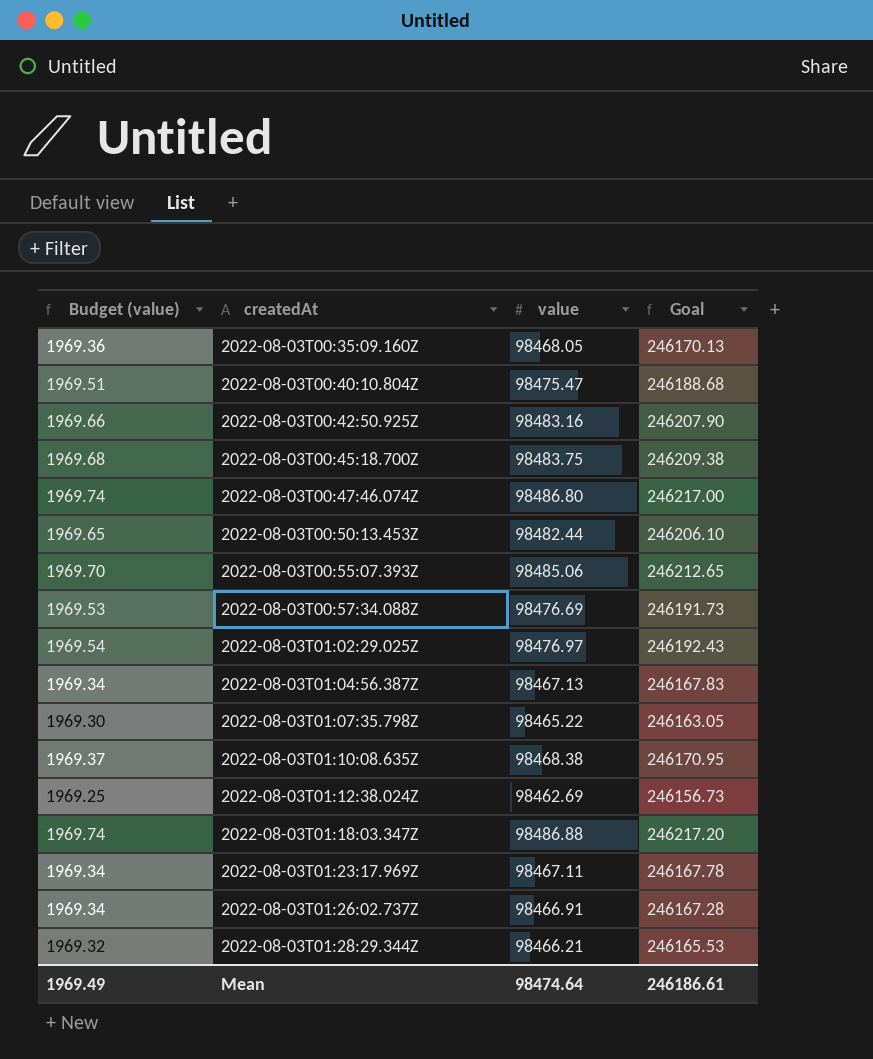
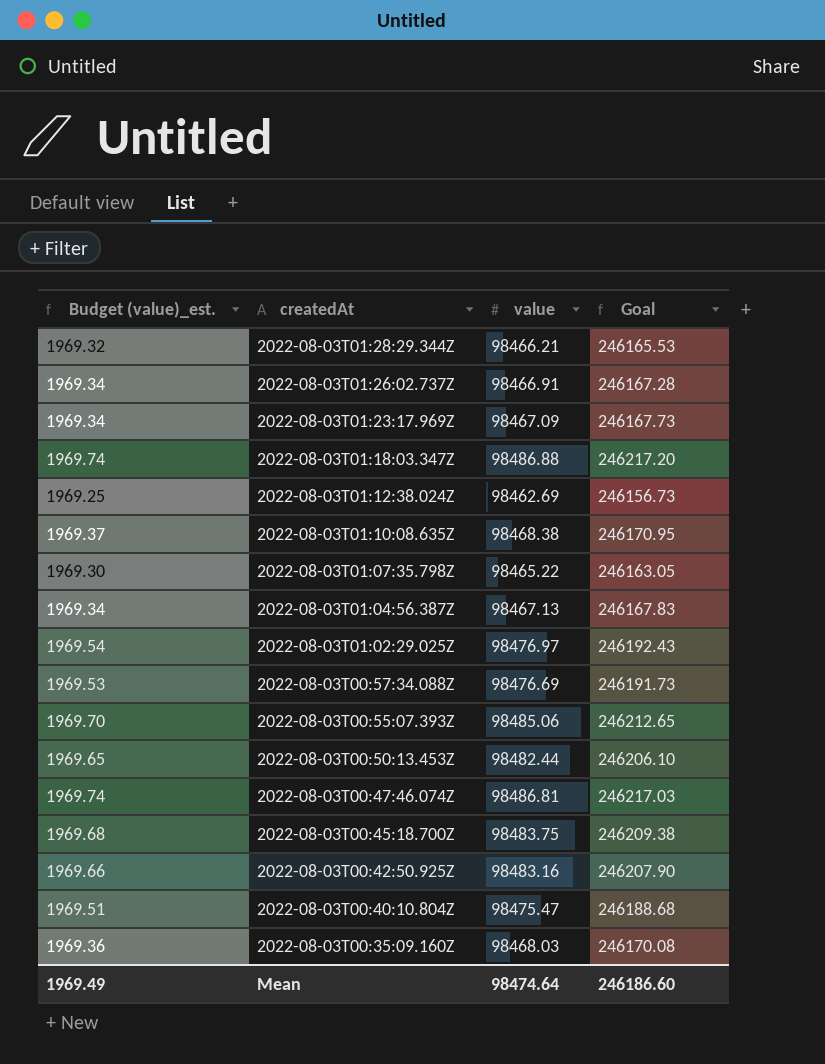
row order: createdAt ascending -> createdAt descending
column name: Budget (value) -> Budget (value)_est.
2022-08-03T01:23:17.969Z | value: 98467.11 -> 98467.09
2022-08-03T01:23:17.969Z | Goal: 246167.78 -> 246167.73
2022-08-03T00:47:46.074Z | value: 98486.80 -> 98486.81
2022-08-03T00:47:46.074Z | Goal: 246217.00 -> 246217.03
2022-08-03T00:35:09.160Z | value: 98468.05 -> 98468.03
2022-08-03T00:35:09.160Z | Goal: 246170.13 -> 246170.08
Mean | Goal: 246186.61 -> 246186.60

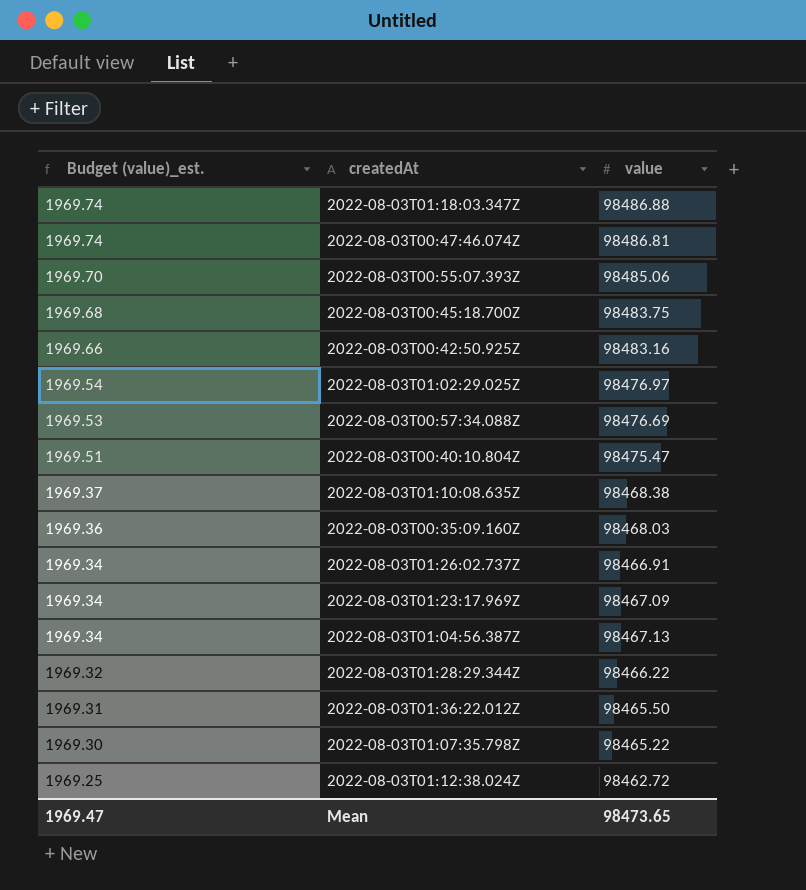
row order: createdAt descending -> Budget (value)_est. descending
column Goal | formula: [value] * 2.5 -> none
row 2022-08-03T00:50:13.453Z: 1969.65 | 98482.44 | 246206.10 -> none
2022-08-03T01:28:29.344Z | value: 98466.21 -> 98466.22
row 2022-08-03T01:36:22.012Z: none -> 1969.31 | 98465.50
2022-08-03T01:12:38.024Z | value: 98462.69 -> 98462.72
Mean | Budget (value)_est.: 1969.49 -> 1969.47
Mean | value: 98474.64 -> 98473.65

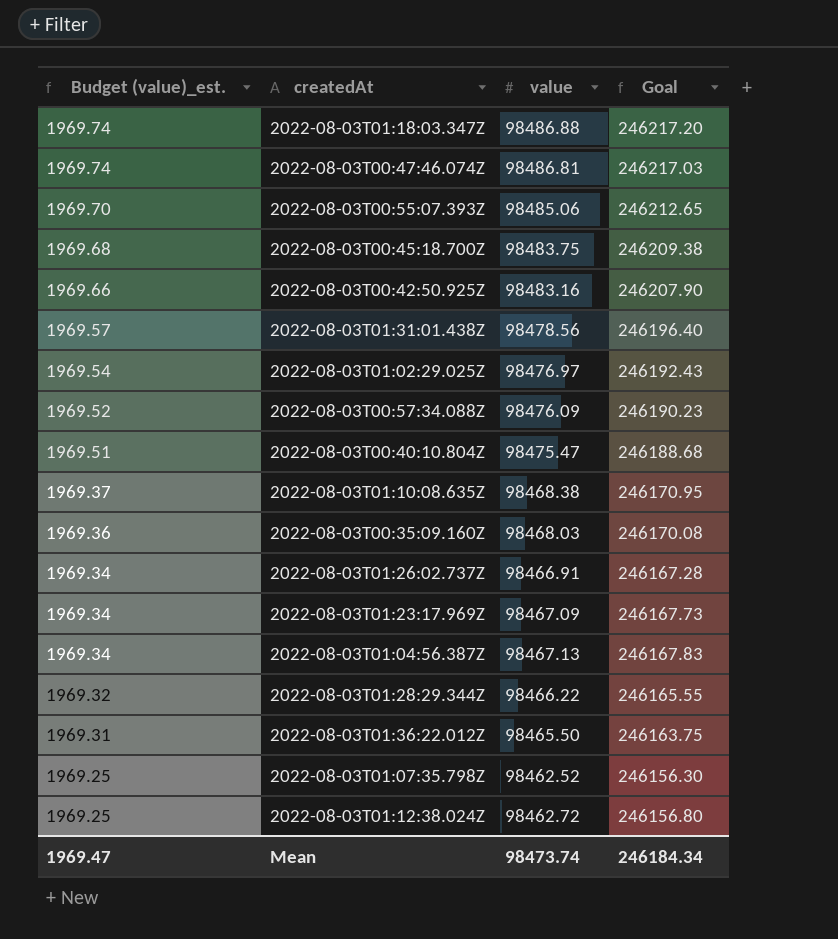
column Goal | formula: none -> [value] * 2.5
row 2022-08-03T01:31:01.438Z: none -> 1969.57 | 98478.56 | 246196.40
2022-08-03T00:57:34.088Z | Budget (value)_est.: 1969.53 -> 1969.52
2022-08-03T00:57:34.088Z | value: 98476.69 -> 98476.09
2022-08-03T01:07:35.798Z | Budget (value)_est.: 1969.30 -> 1969.25
2022-08-03T01:07:35.798Z | value: 98465.22 -> 98462.52
Mean | value: 98473.65 -> 98473.74

